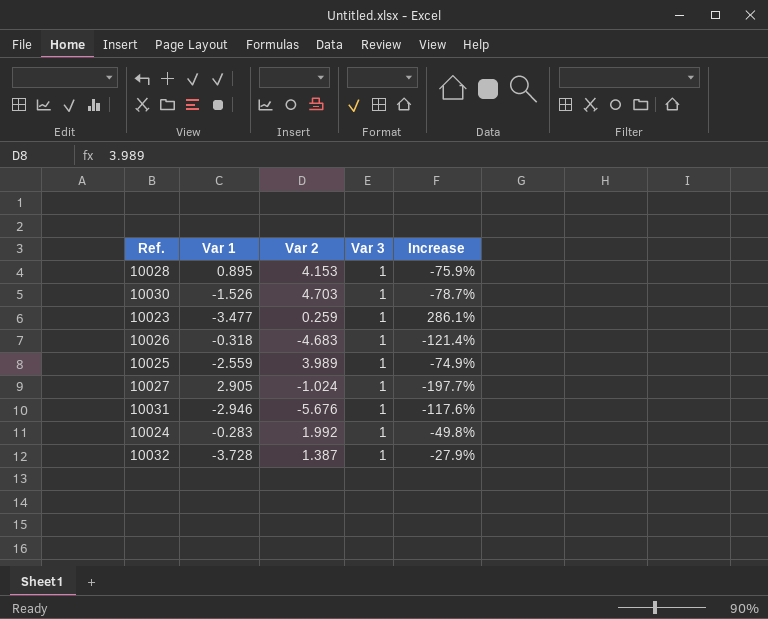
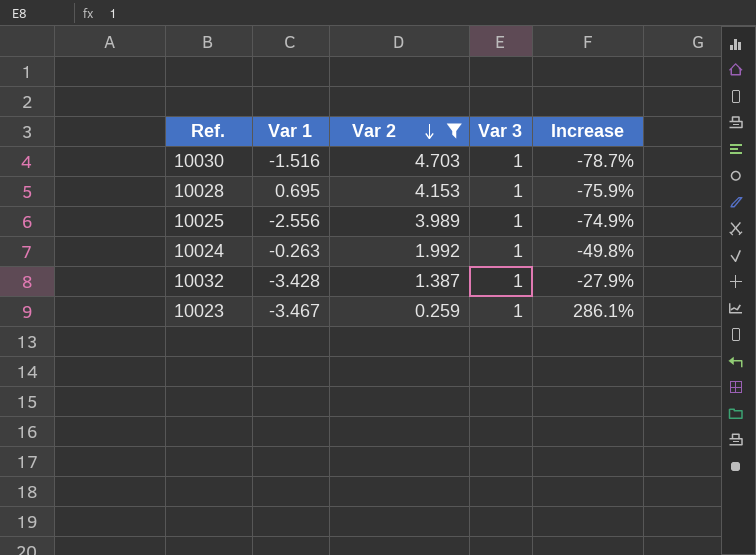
filter: none -> Var 2 >= 0.259
row order: none -> Var 2 descending
10030 | Var 1: -1.526 -> -1.516
10028 | Var 1: 0.895 -> 0.695
10025 | Var 1: -2.559 -> -2.556
10024 | Var 1: -0.283 -> -0.263
10032 | Var 1: -3.728 -> -3.428
10023 | Var 1: -3.477 -> -3.467

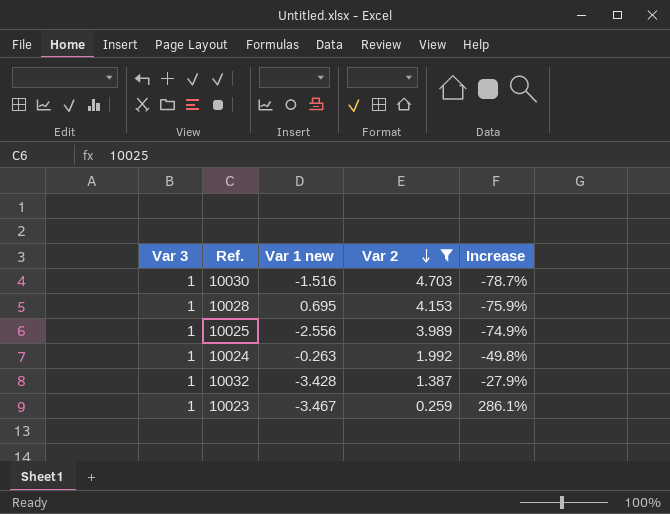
column Var 3 | position: 4 -> 1
column name: Var 1 -> Var 1 new

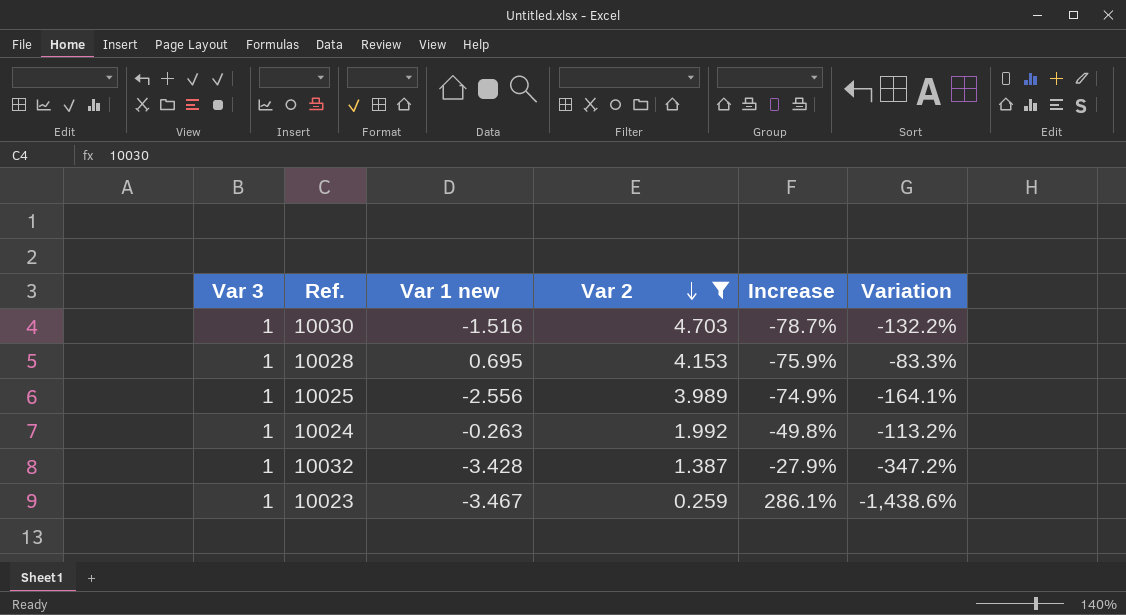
column Variation | formula: none -> ([Var 1 new] - [Var 2]) / [Var 2]

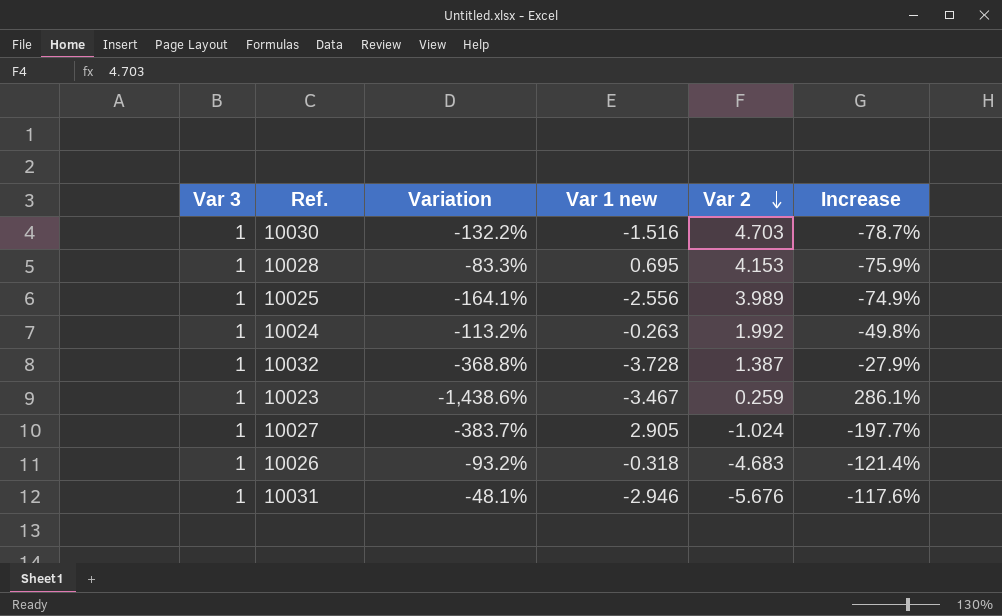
filter: Var 2 >= 0.259 -> none
column Variation | position: 6 -> 3
10032 | Variation: -347.2% -> -368.8%
10032 | Var 1 new: -3.428 -> -3.728

